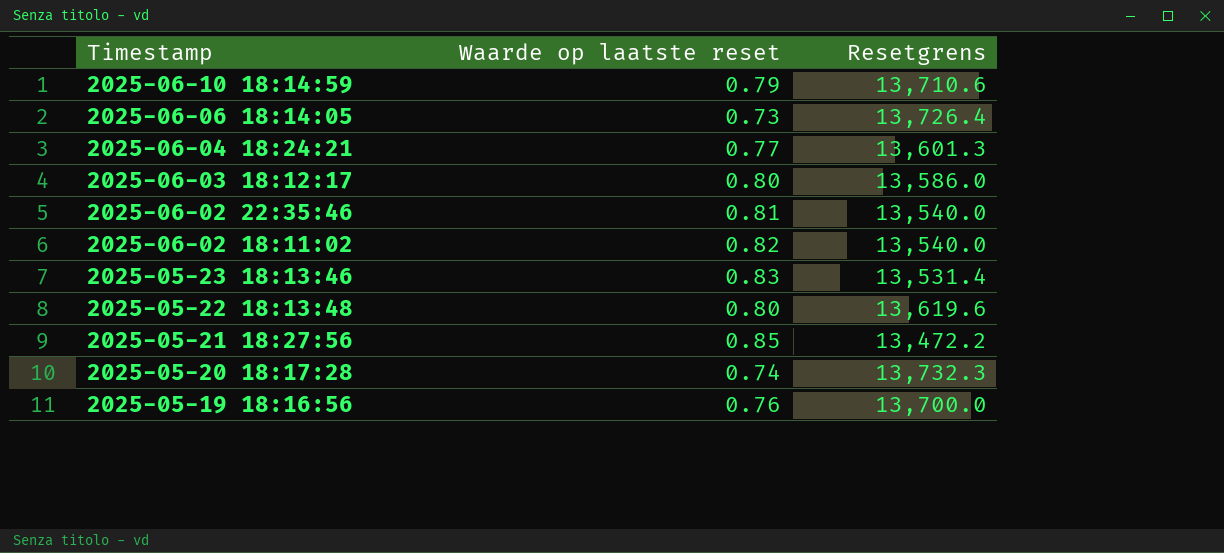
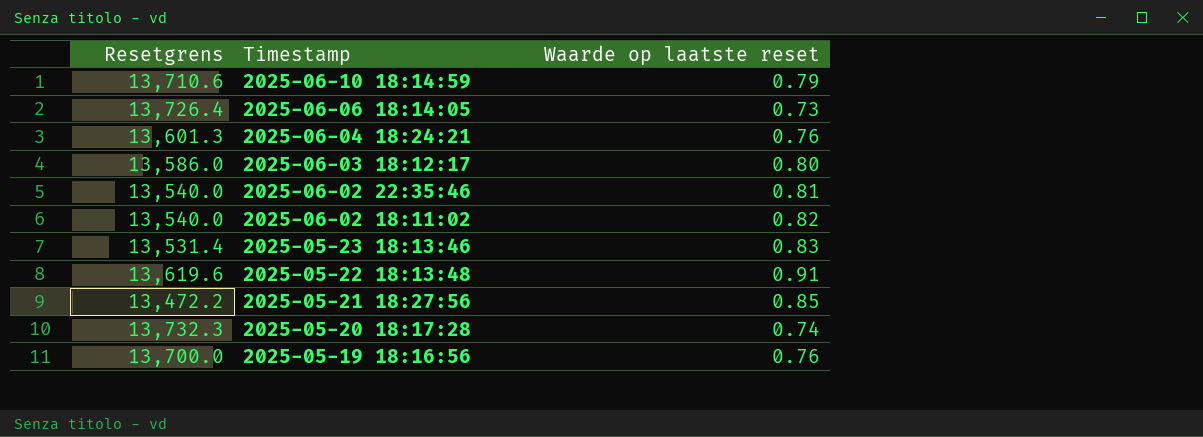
column Resetgrens | position: 3 -> 1
2025-06-04 18:24:21 | Waarde op laatste reset: 0.77 -> 0.76
2025-05-22 18:13:48 | Waarde op laatste reset: 0.80 -> 0.91

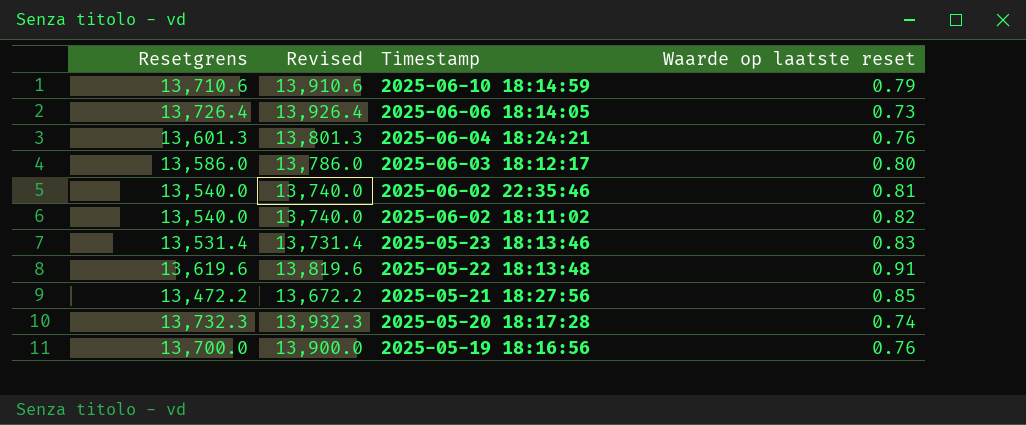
column Revised | formula: none -> [Resetgrens] + 200

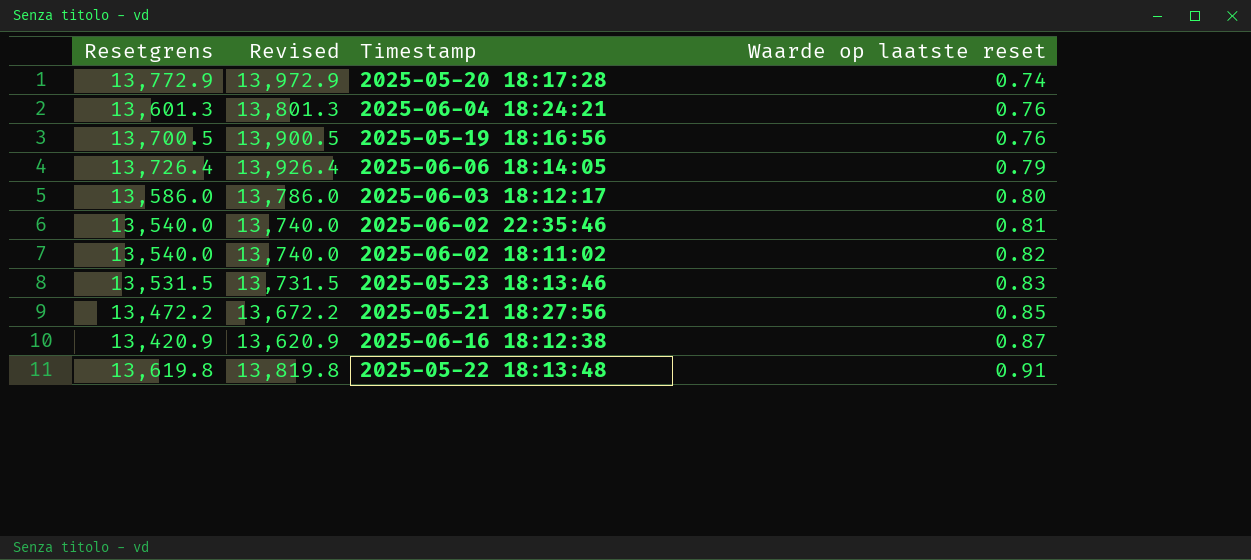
row order: Timestamp descending -> Waarde op laatste reset ascending
row 2025-06-10 18:14:59: 13,710.6 | 13,910.6 | 0.79 -> none
2025-05-20 18:17:28 | Resetgrens: 13,732.3 -> 13,772.9
2025-05-20 18:17:28 | Revised: 13,932.3 -> 13,972.9
2025-05-19 18:16:56 | Resetgrens: 13,700.0 -> 13,700.5
2025-05-19 18:16:56 | Revised: 13,900.0 -> 13,900.5
2025-06-06 18:14:05 | Waarde op laatste reset: 0.73 -> 0.79
2025-05-23 18:13:46 | Resetgrens: 13,531.4 -> 13,531.5
2025-05-23 18:13:46 | Revised: 13,731.4 -> 13,731.5
row 2025-06-16 18:12:38: none -> 13,420.9 | 13,620.9 | 0.87
2025-05-22 18:13:48 | Resetgrens: 13,619.6 -> 13,619.8
2025-05-22 18:13:48 | Revised: 13,819.6 -> 13,819.8

